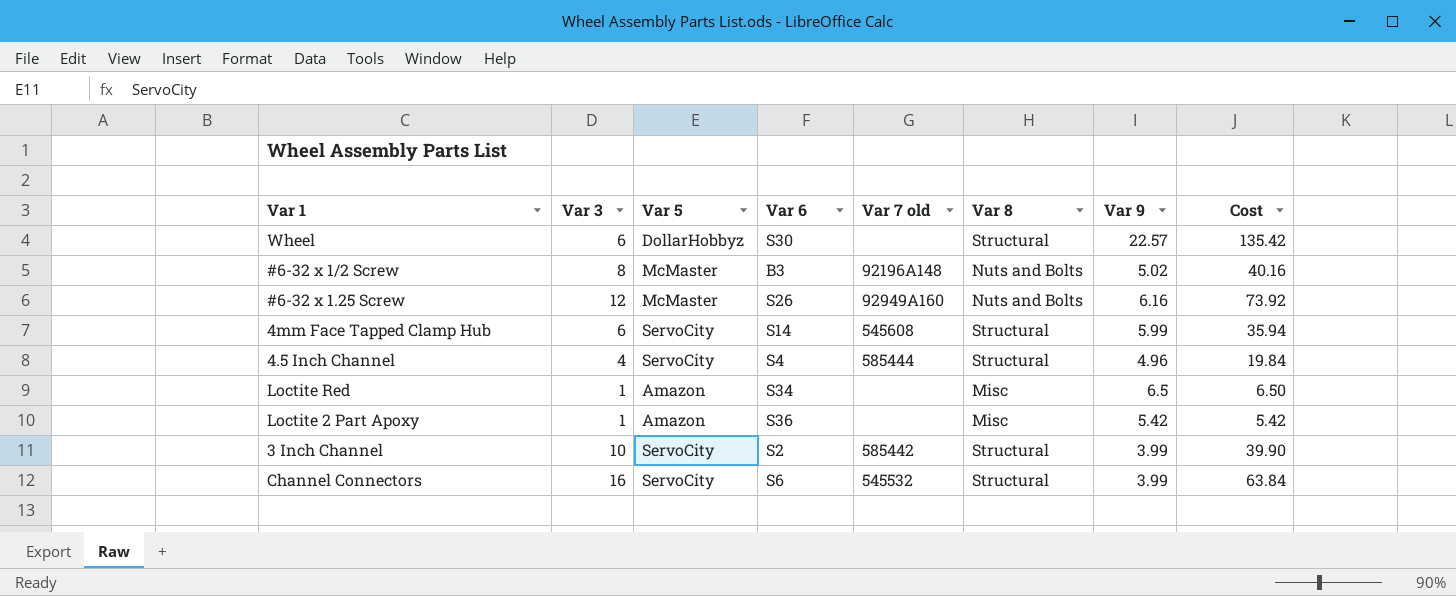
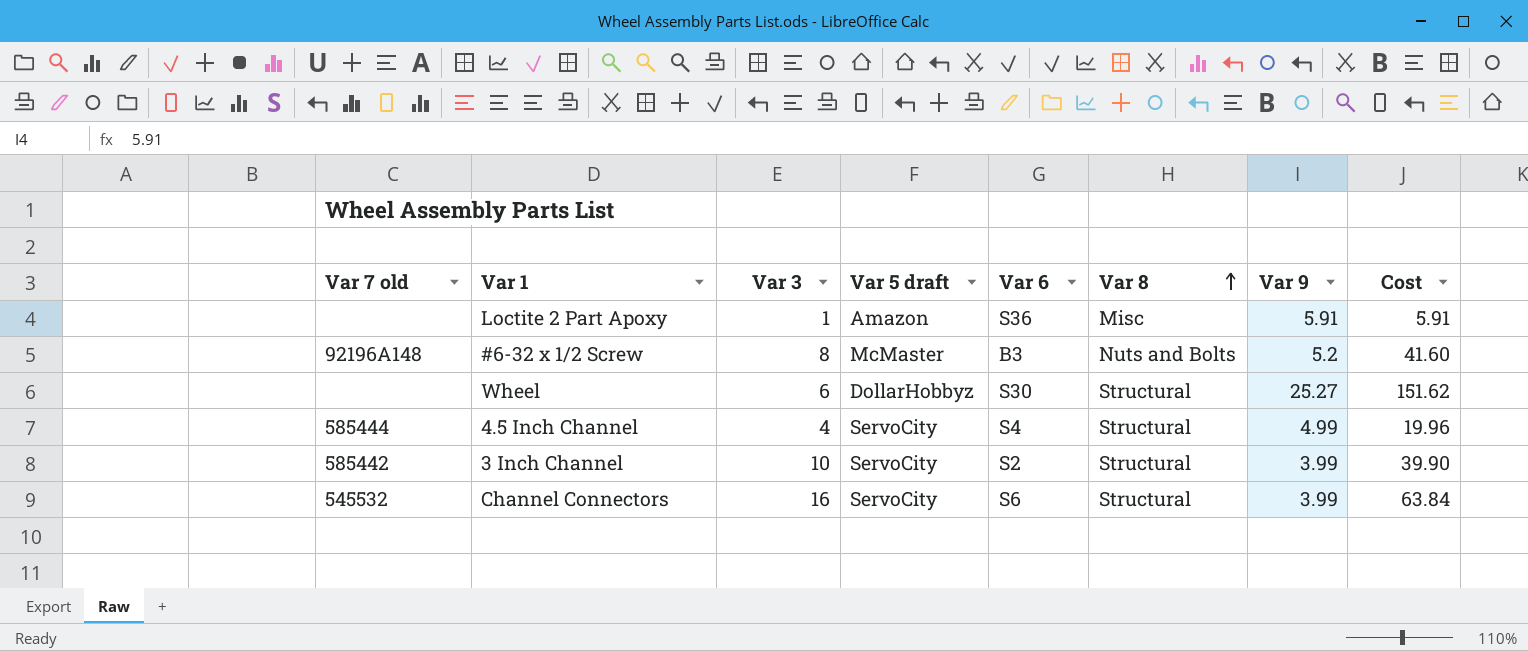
row order: none -> Var 8 ascending
column Var 7 old | position: 5 -> 1
column name: Var 5 -> Var 5 draft
row #6-32 x 1.25 Screw: 12 | McMaster | S26 | 92949A160 | Nuts and Bolts | 6.16 | 73.92 -> none
row 4mm Face Tapped Clamp Hub: 6 | ServoCity | S14 | 545608 | Structural | 5.99 | 35.94 -> none
row Loctite Red: 1 | Amazon | S34 | none | Misc | 6.5 | 6.50 -> none
Loctite 2 Part Apoxy | Var 9: 5.42 -> 5.91
Loctite 2 Part Apoxy | Cost: 5.42 -> 5.91
#6-32 x 1/2 Screw | Var 9: 5.02 -> 5.2
#6-32 x 1/2 Screw | Cost: 40.16 -> 41.60
Wheel | Var 9: 22.57 -> 25.27
Wheel | Cost: 135.42 -> 151.62
4.5 Inch Channel | Var 9: 4.96 -> 4.99
4.5 Inch Channel | Cost: 19.84 -> 19.96

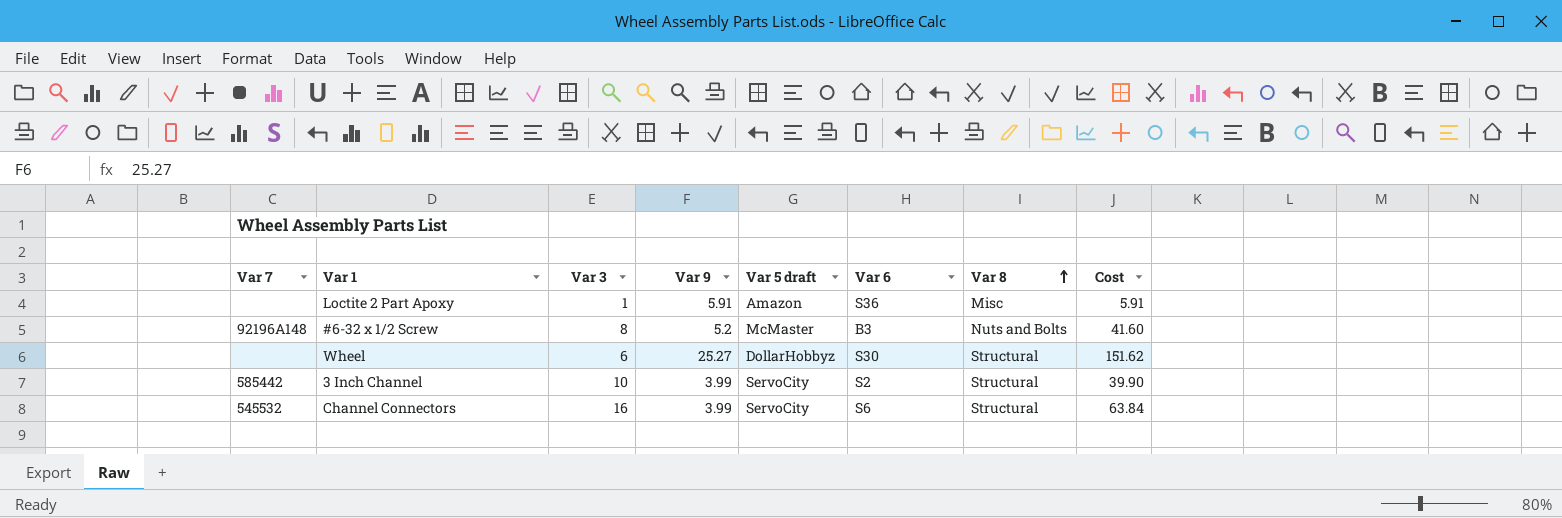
column name: Var 7 old -> Var 7
column Var 9 | position: 7 -> 4
row 4.5 Inch Channel: 585444 | 4 | ServoCity | S4 | Structural | 4.99 | 19.96 -> none

